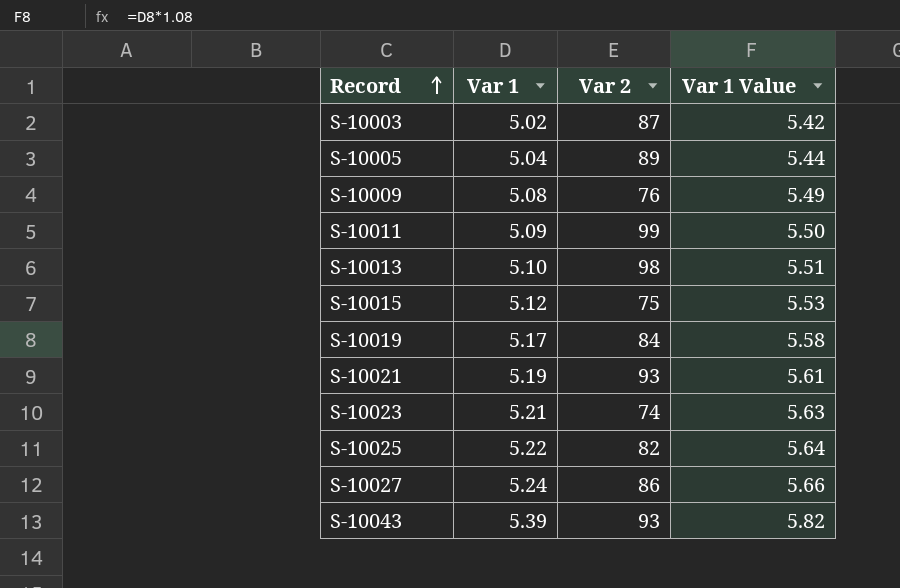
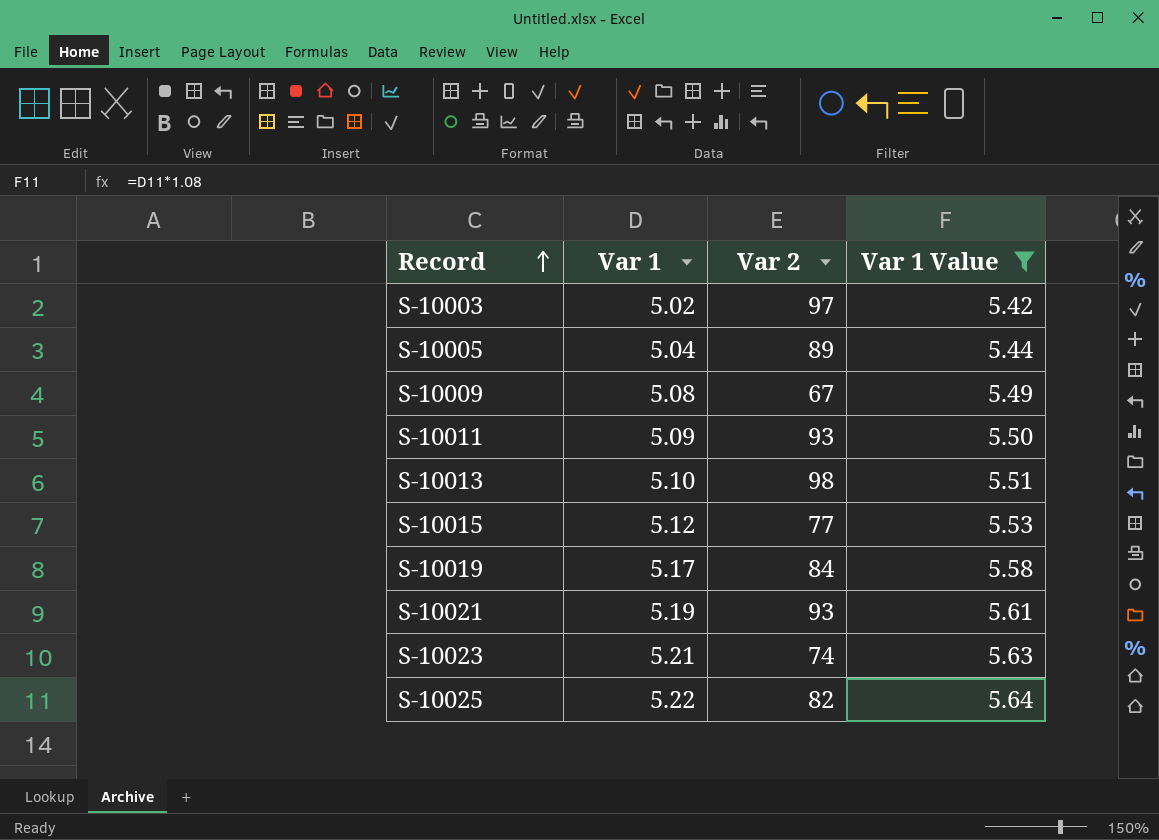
filter: none -> Var 1 Value <= 5.64
S-10003 | Var 2: 87 -> 97
S-10009 | Var 2: 76 -> 67
S-10011 | Var 2: 99 -> 93
S-10015 | Var 2: 75 -> 77

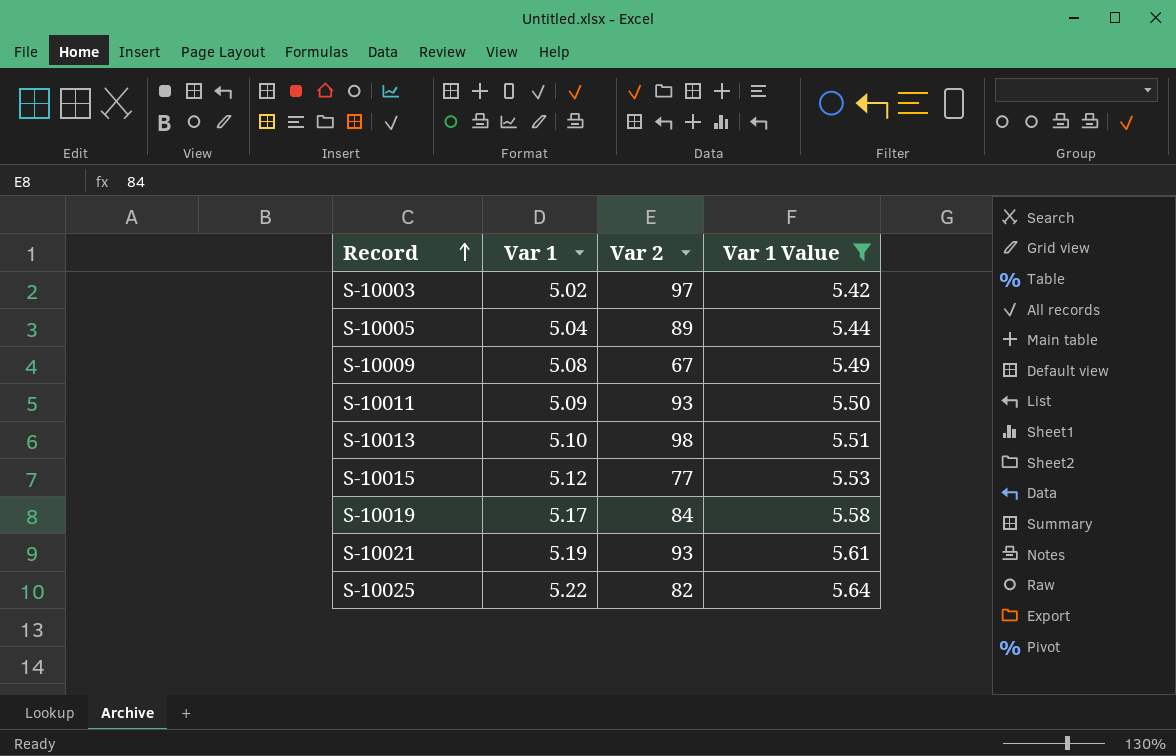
row S-10023: 5.21 | 74 | 5.63 -> none

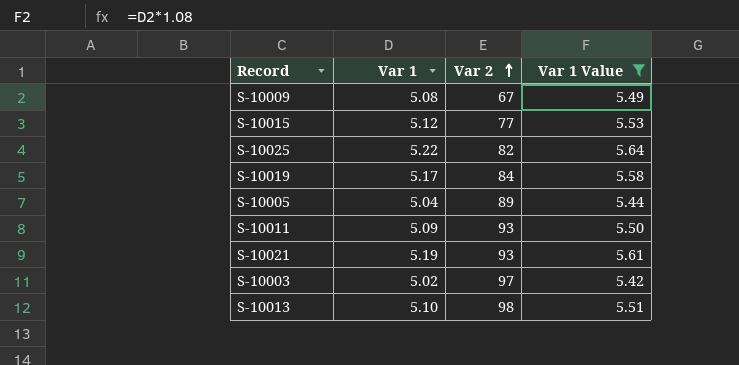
row order: Record ascending -> Var 2 ascending

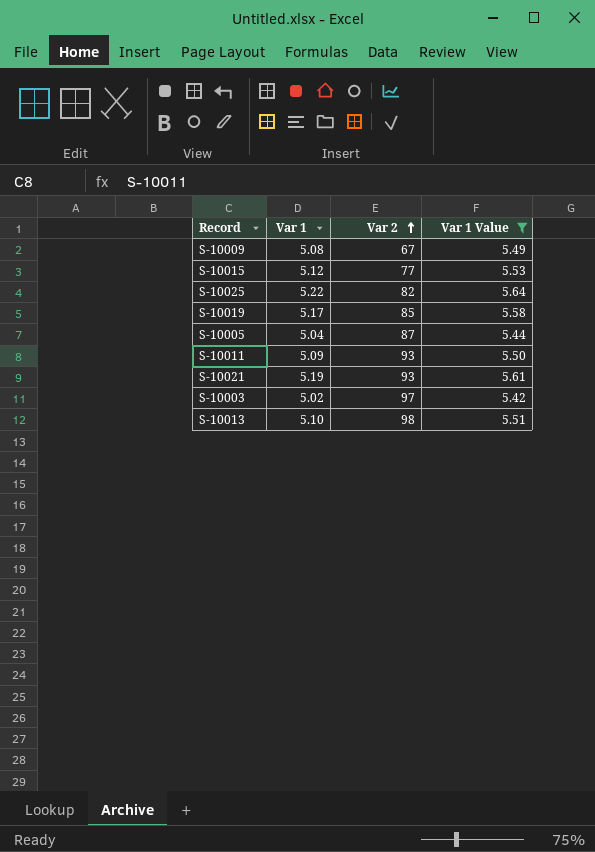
S-10019 | Var 2: 84 -> 85
S-10005 | Var 2: 89 -> 87

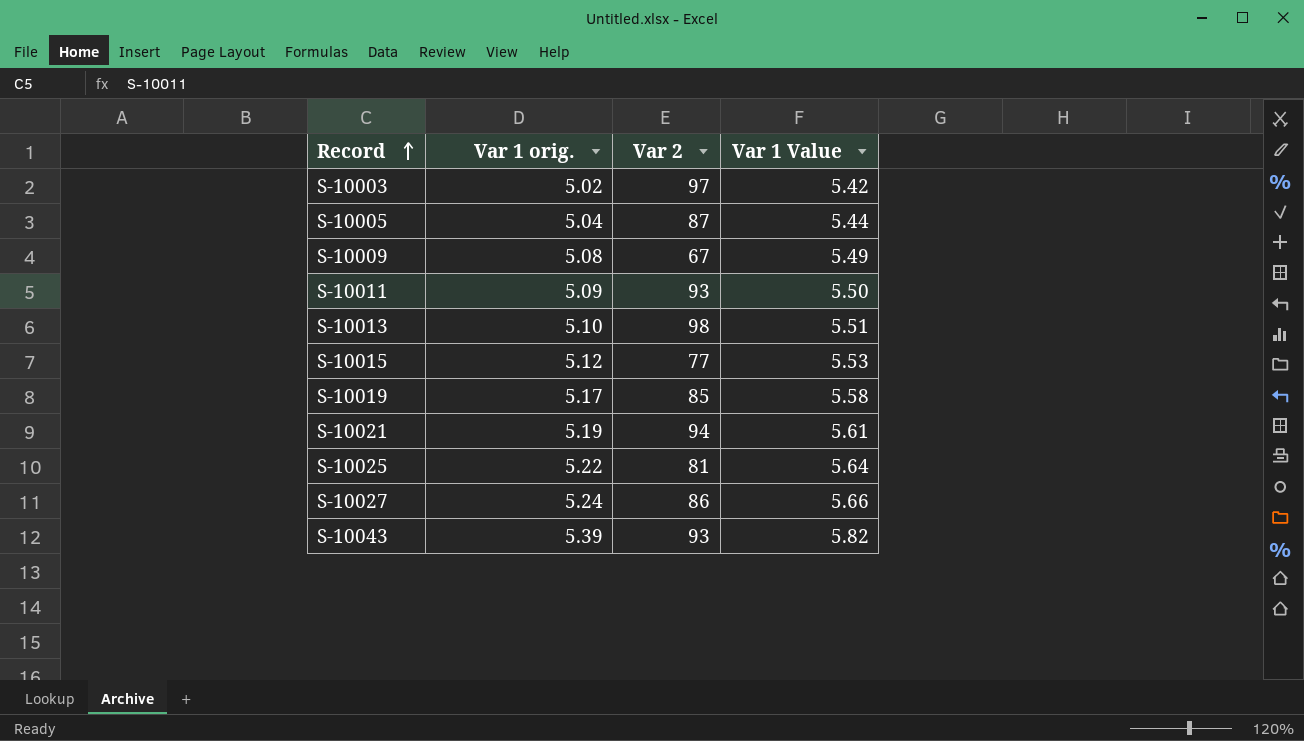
filter: Var 1 Value <= 5.64 -> none
row order: Var 2 ascending -> Record ascending
column name: Var 1 -> Var 1 orig.
S-10021 | Var 2: 93 -> 94
S-10025 | Var 2: 82 -> 81

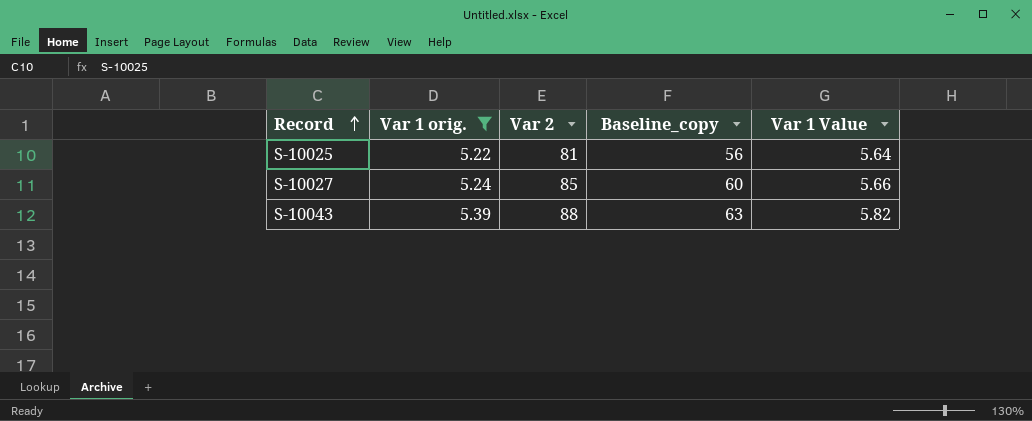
filter: none -> Var 1 orig. >= 5.22
column Baseline_copy | formula: none -> [Var 2] - 25
S-10027 | Var 2: 86 -> 85
S-10043 | Var 2: 93 -> 88

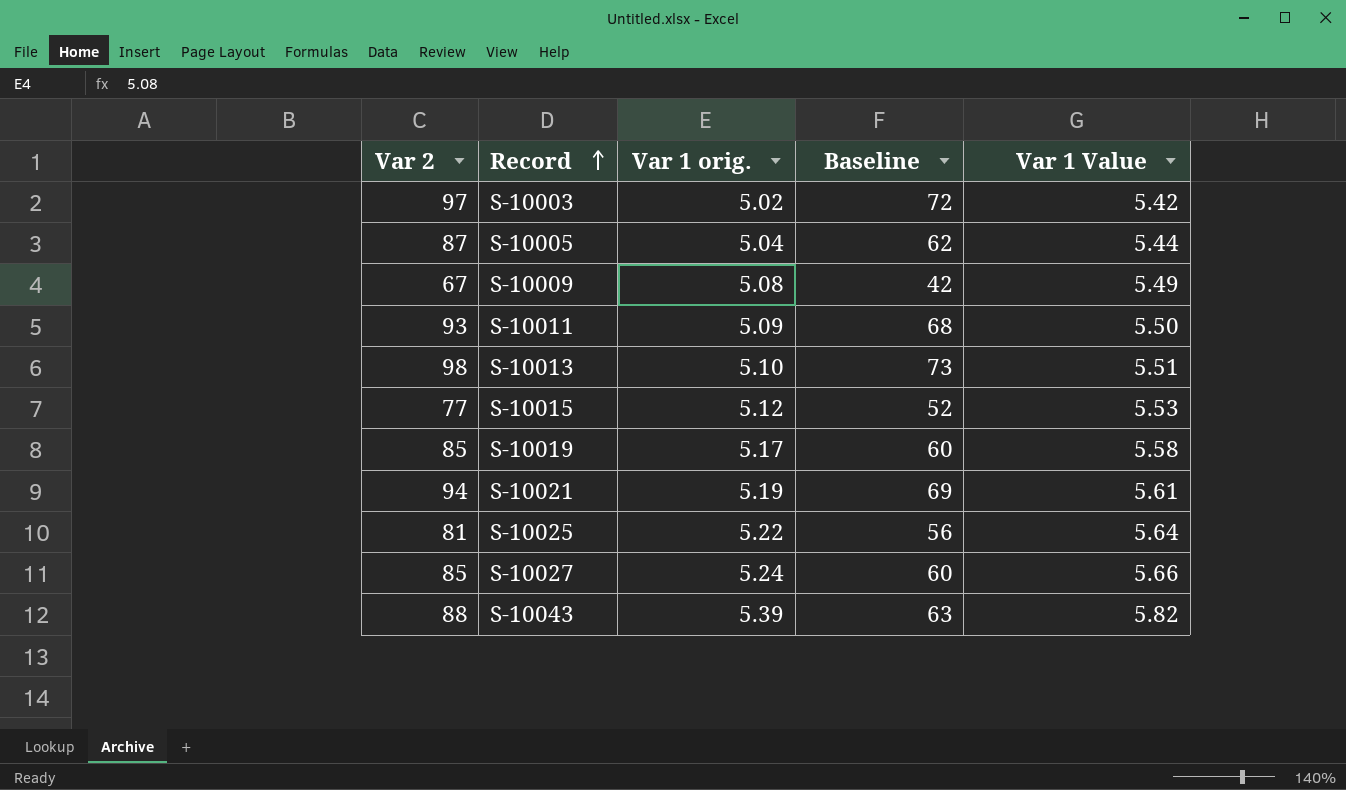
filter: Var 1 orig. >= 5.22 -> none
column Var 2 | position: 3 -> 1
column name: Baseline_copy -> Baseline

